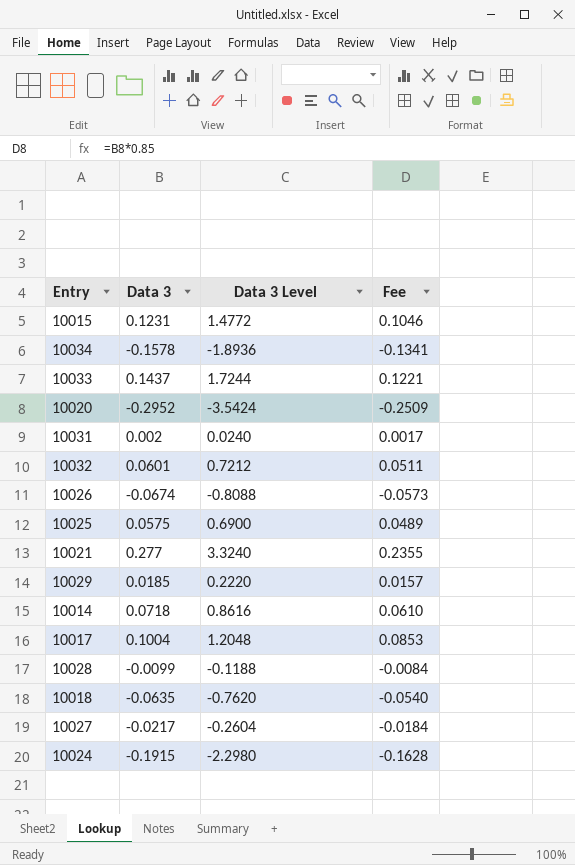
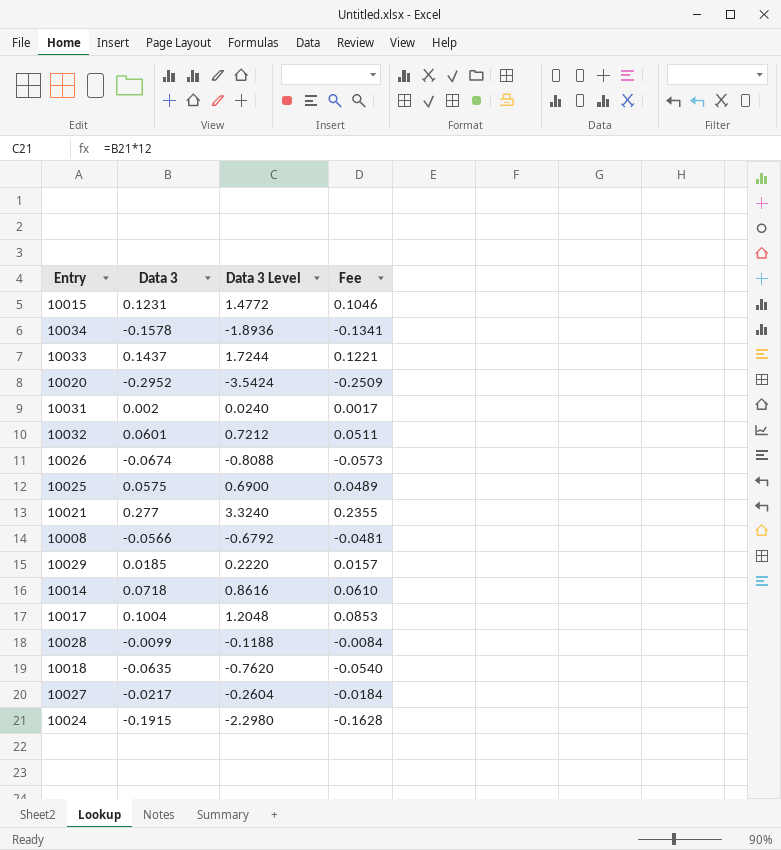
row 10008: none -> -0.0566 | -0.6792 | -0.0481

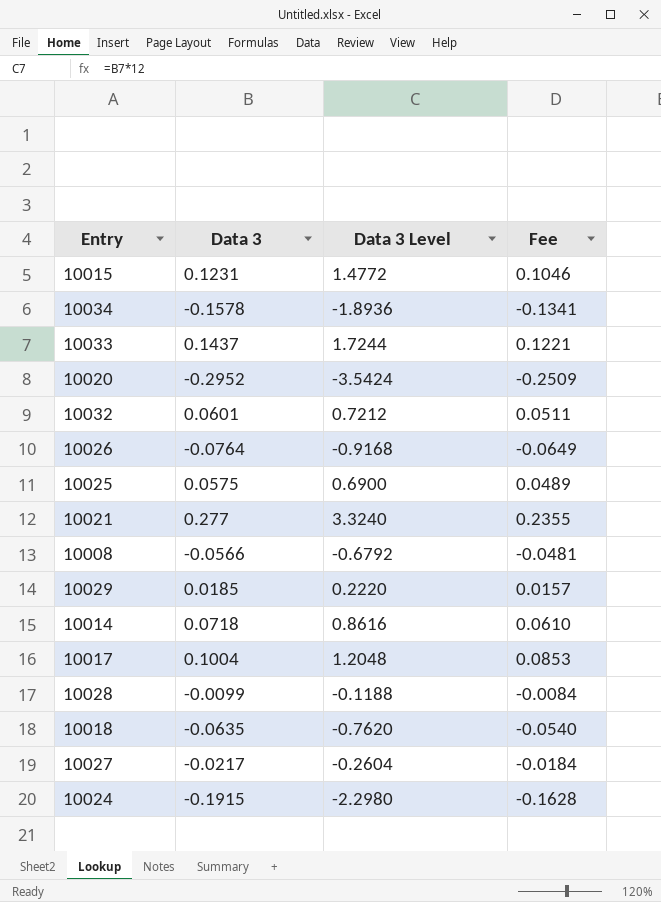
row 10031: 0.002 | 0.0240 | 0.0017 -> none
10026 | Data 3: -0.0674 -> -0.0764
10026 | Data 3 Level: -0.8088 -> -0.9168
10026 | Fee: -0.0573 -> -0.0649

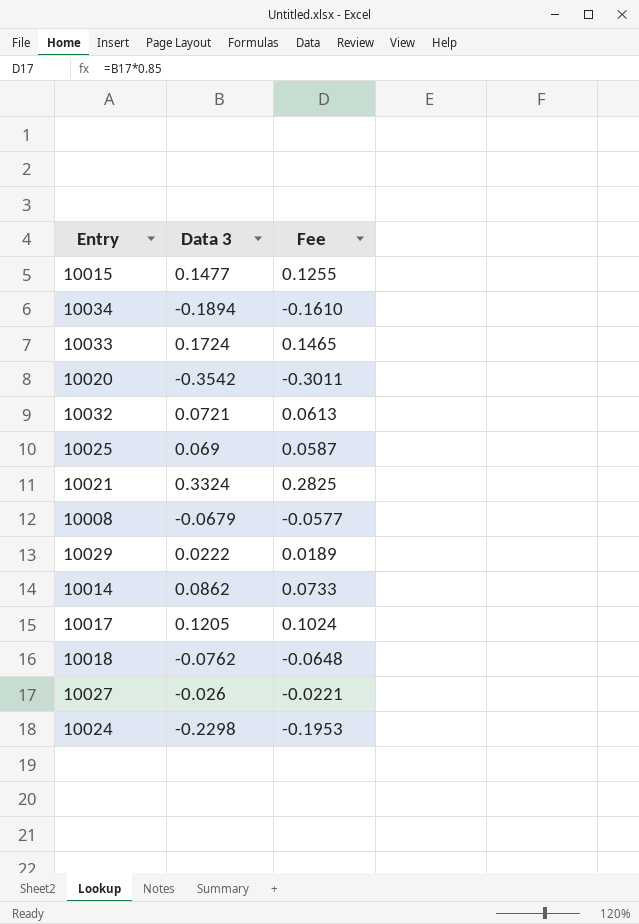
column Data 3 Level | formula: [Data 3] * 12 -> none
row 10026: -0.0764 | -0.9168 | -0.0649 -> none
row 10028: -0.0099 | -0.1188 | -0.0084 -> none
10015 | Data 3: 0.1231 -> 0.1477
10015 | Fee: 0.1046 -> 0.1255
10034 | Data 3: -0.1578 -> -0.1894
10034 | Fee: -0.1341 -> -0.1610
10033 | Data 3: 0.1437 -> 0.1724
10033 | Fee: 0.1221 -> 0.1465
10020 | Data 3: -0.2952 -> -0.3542
10020 | Fee: -0.2509 -> -0.3011
10032 | Data 3: 0.0601 -> 0.0721
10032 | Fee: 0.0511 -> 0.0613
10025 | Data 3: 0.0575 -> 0.069
10025 | Fee: 0.0489 -> 0.0587
10021 | Data 3: 0.277 -> 0.3324
10021 | Fee: 0.2355 -> 0.2825
10008 | Data 3: -0.0566 -> -0.0679
10008 | Fee: -0.0481 -> -0.0577
10029 | Data 3: 0.0185 -> 0.0222
10029 | Fee: 0.0157 -> 0.0189
10014 | Data 3: 0.0718 -> 0.0862
10014 | Fee: 0.0610 -> 0.0733
10017 | Data 3: 0.1004 -> 0.1205
10017 | Fee: 0.0853 -> 0.1024
10018 | Data 3: -0.0635 -> -0.0762
10018 | Fee: -0.0540 -> -0.0648
10027 | Data 3: -0.0217 -> -0.026
10027 | Fee: -0.0184 -> -0.0221
10024 | Data 3: -0.1915 -> -0.2298
10024 | Fee: -0.1628 -> -0.1953

